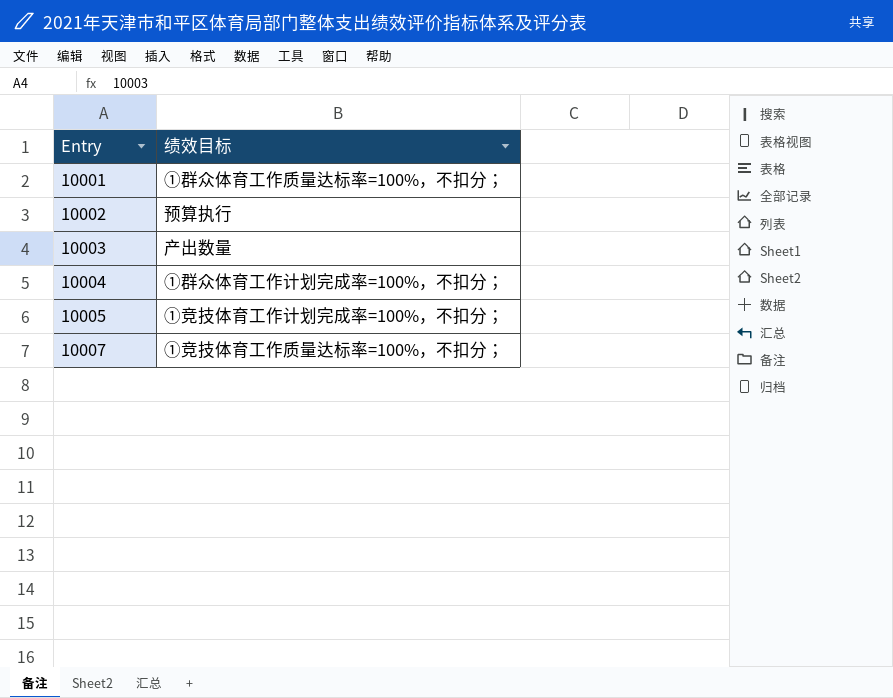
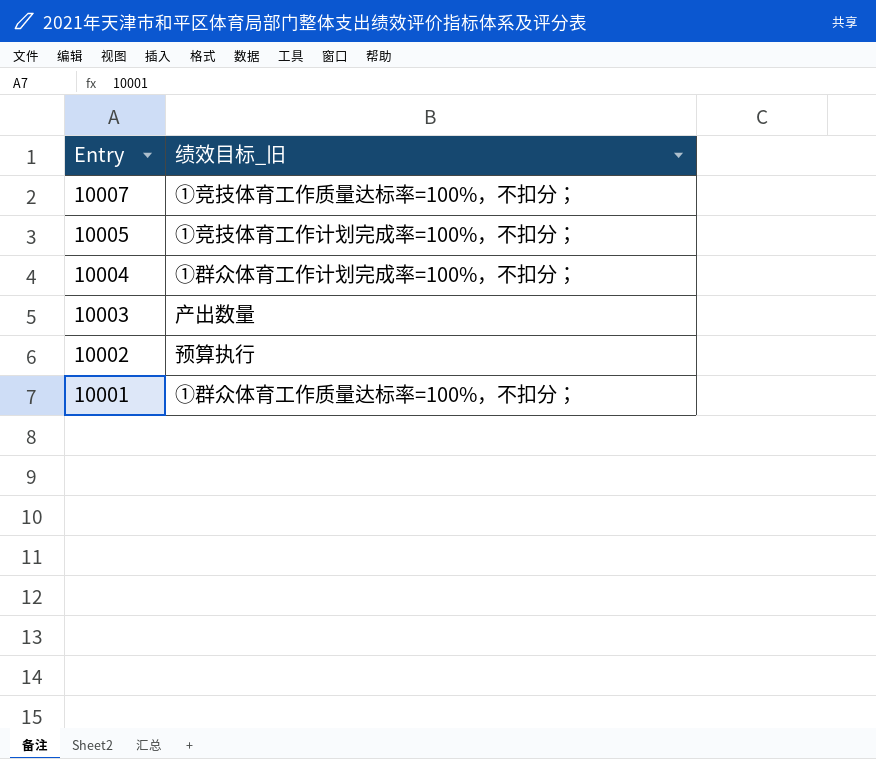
row order: Entry ascending -> Entry descending
column name: 绩效目标 -> 绩效目标_旧

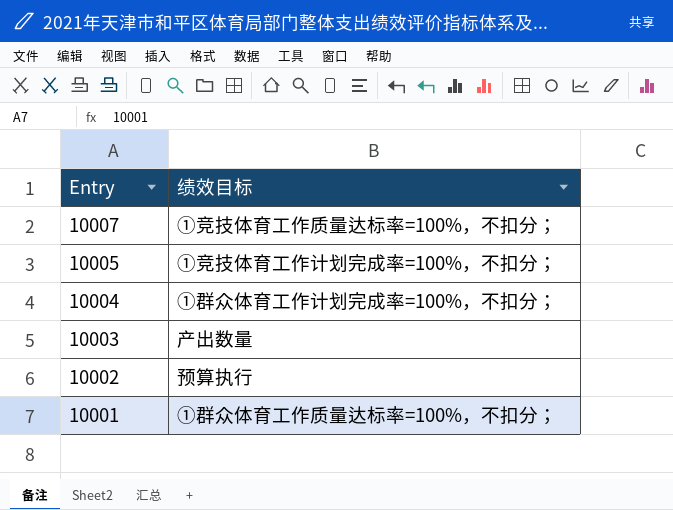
column name: 绩效目标_旧 -> 绩效目标

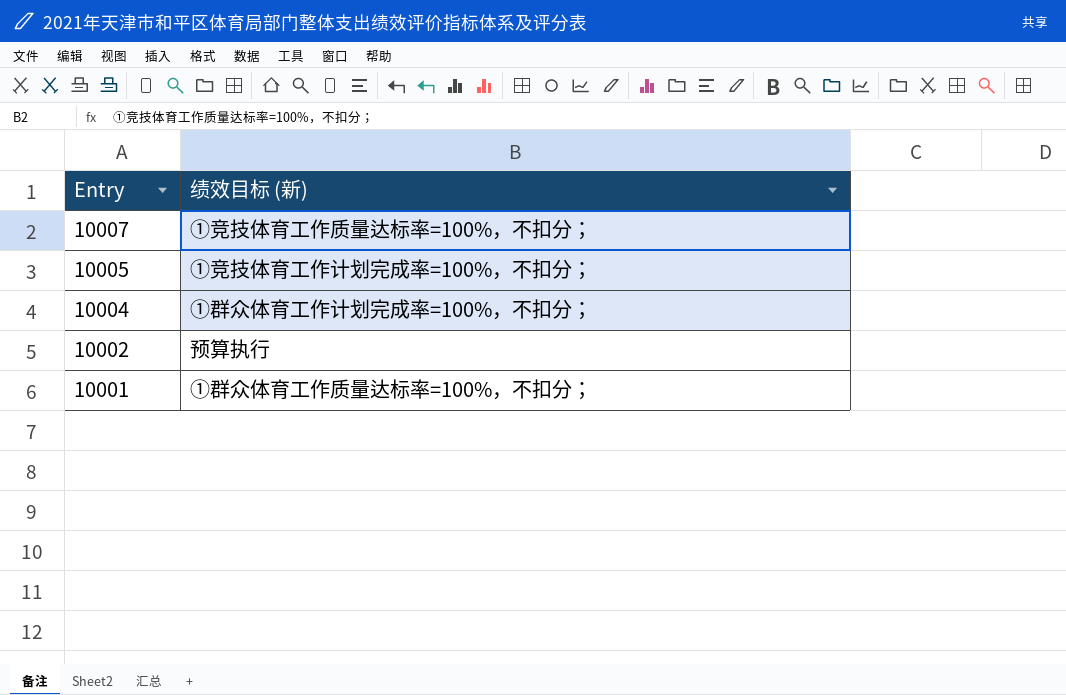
column name: 绩效目标 -> 绩效目标 (新)
row 10003: 产出数量 -> none

